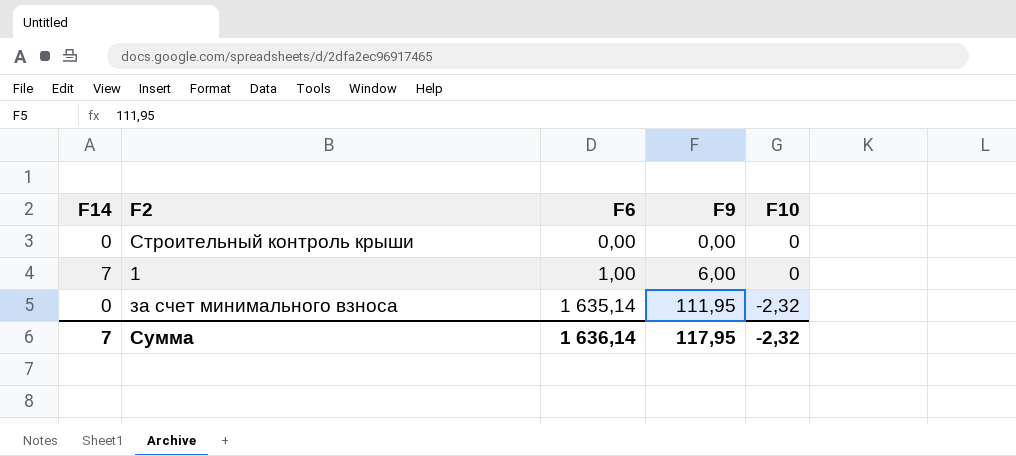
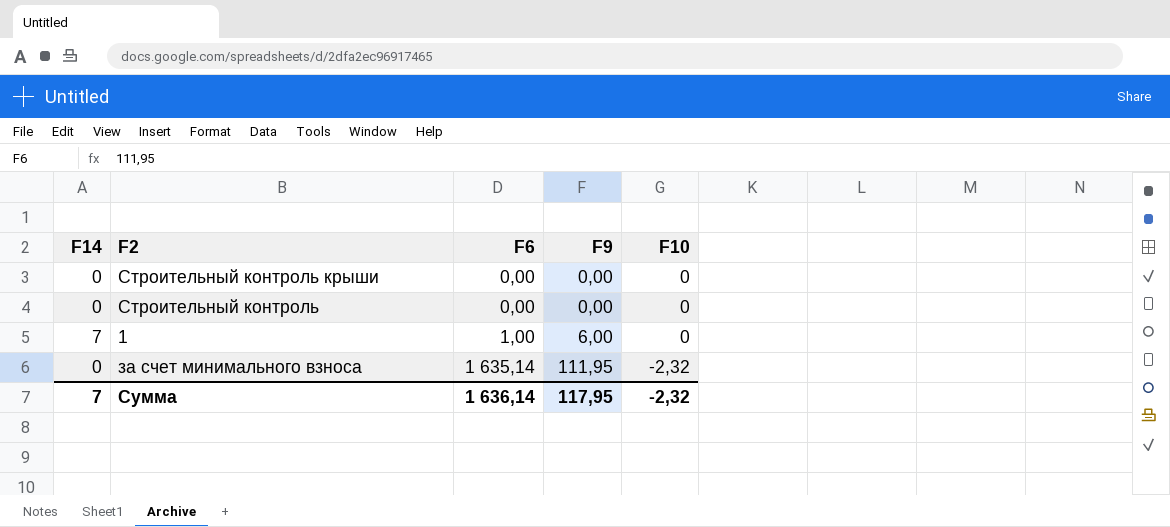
row Строительный контроль: none -> 0 | 0,00 | 0,00 | 0

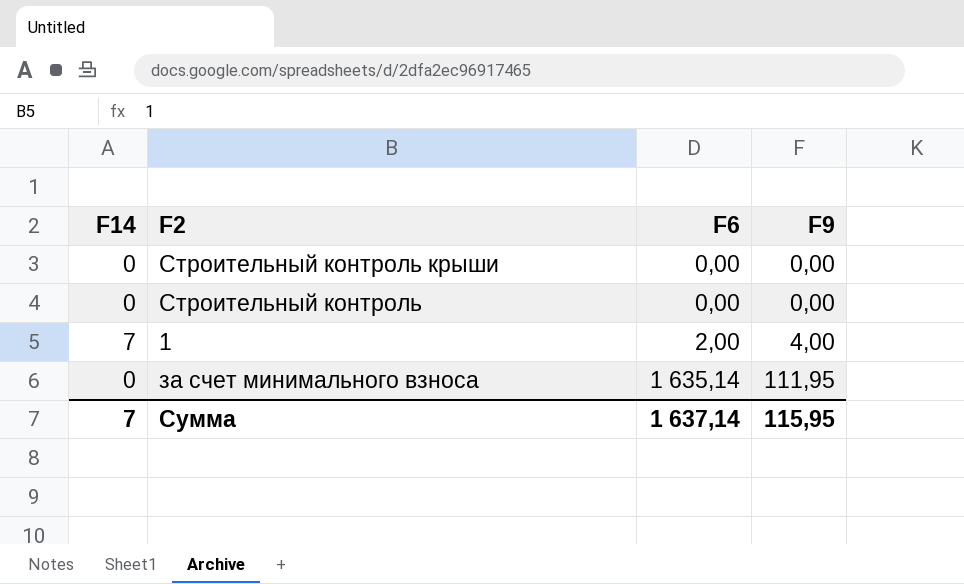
column F10 | position: 5 -> none
1 | F6: 1,00 -> 2,00
1 | F9: 6,00 -> 4,00
Сумма | F6: 1 636,14 -> 1 637,14
Сумма | F9: 117,95 -> 115,95

